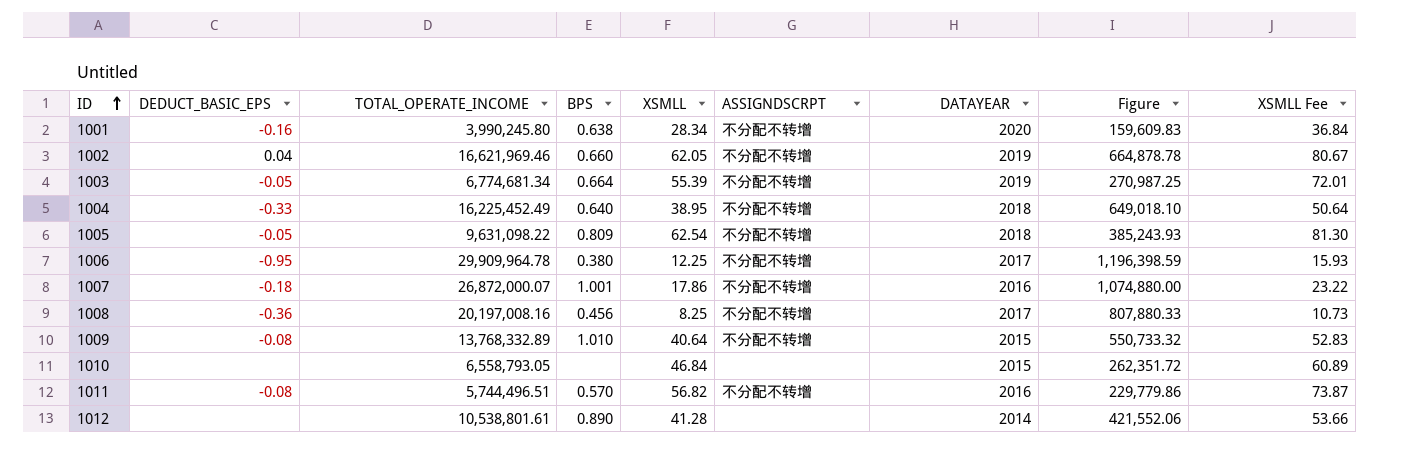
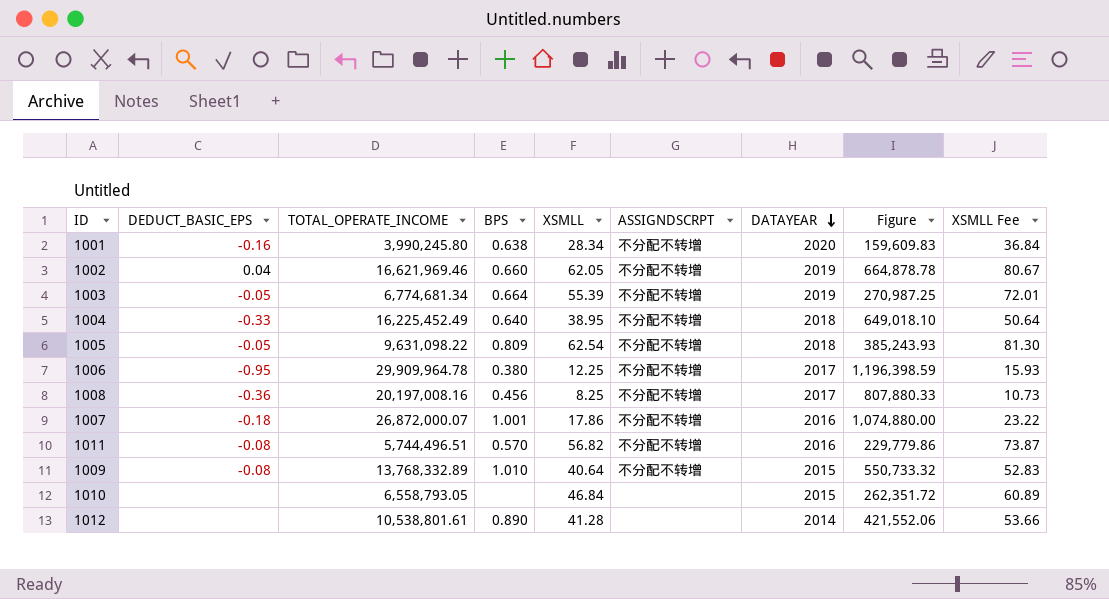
row order: ID ascending -> DATAYEAR descending

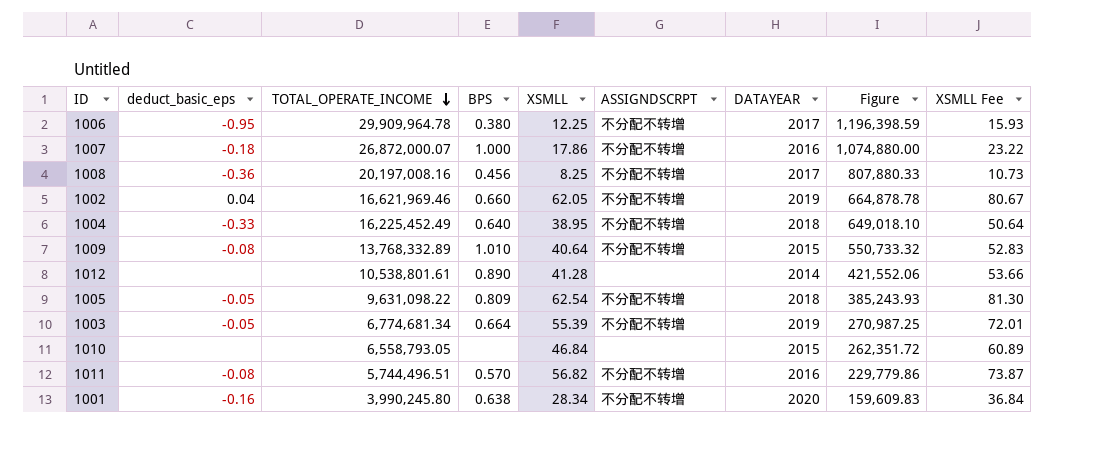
row order: DATAYEAR descending -> TOTAL_OPERATE_INCOME descending
column name: DEDUCT_BASIC_EPS -> deduct_basic_eps
1007 | BPS: 1.001 -> 1.000

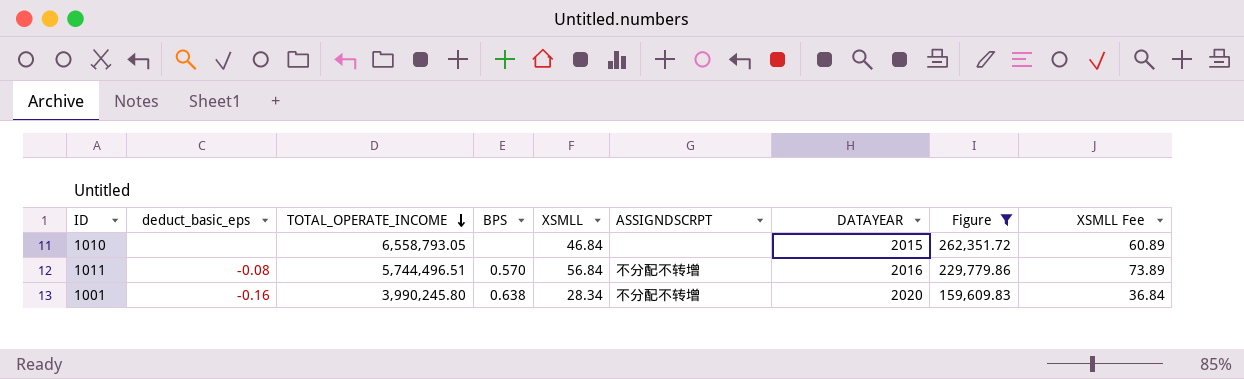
filter: none -> Figure <= 262,351.72
1011 | XSMLL: 56.82 -> 56.84
1011 | XSMLL Fee: 73.87 -> 73.89

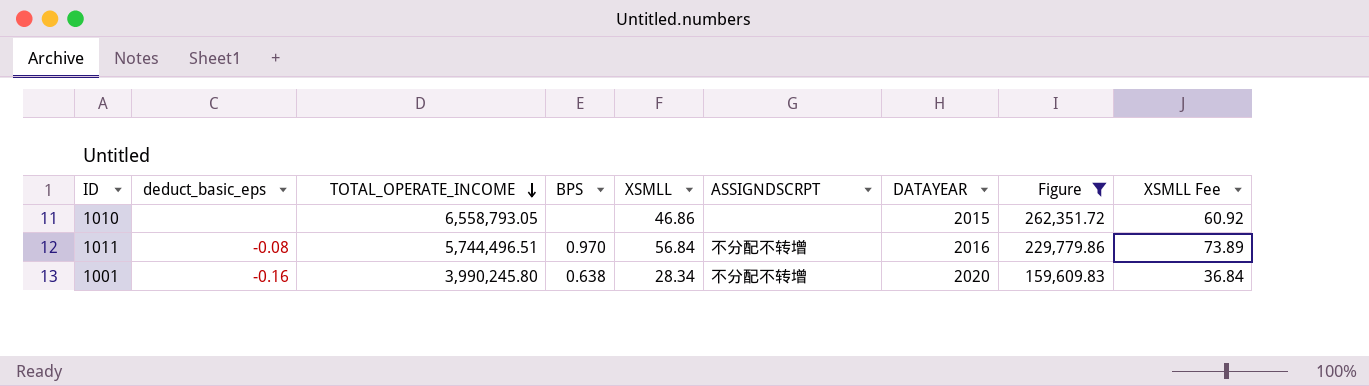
1010 | XSMLL: 46.84 -> 46.86
1010 | XSMLL Fee: 60.89 -> 60.92
1011 | BPS: 0.570 -> 0.970

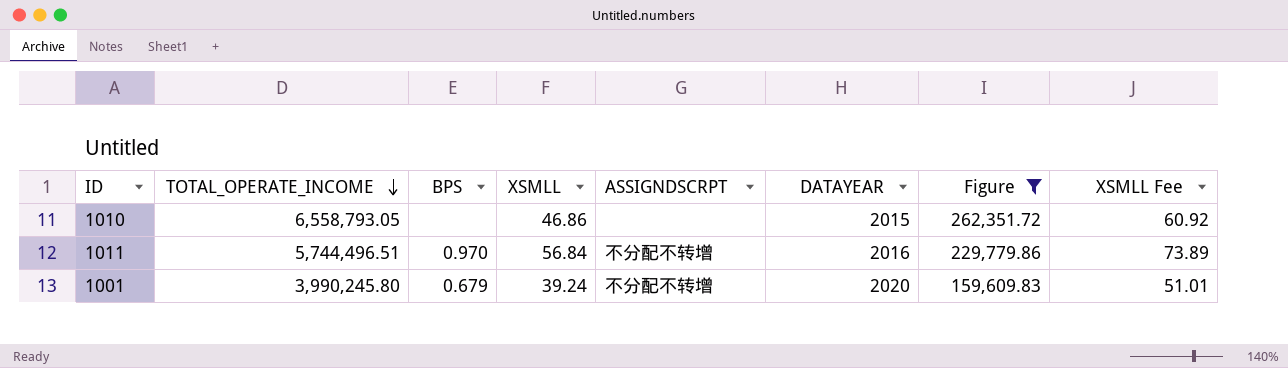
column deduct_basic_eps | position: 2 -> none
1001 | BPS: 0.638 -> 0.679
1001 | XSMLL: 28.34 -> 39.24
1001 | XSMLL Fee: 36.84 -> 51.01

